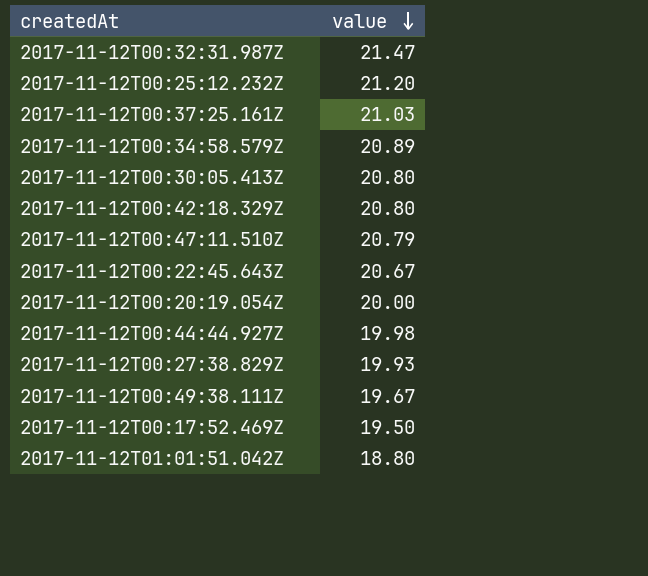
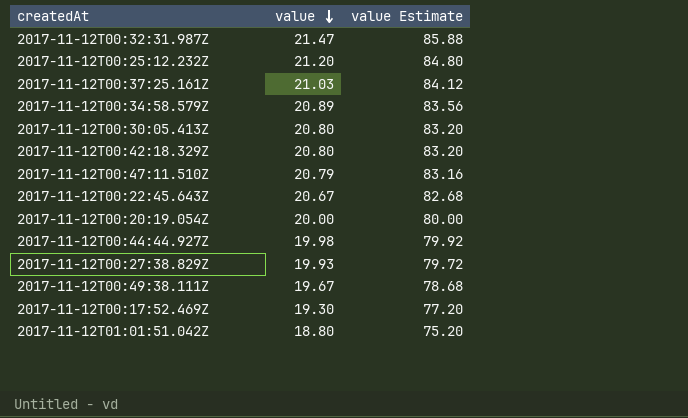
column value Estimate | formula: none -> [value] * 4
2017-11-12T00:17:52.469Z | value: 19.50 -> 19.30

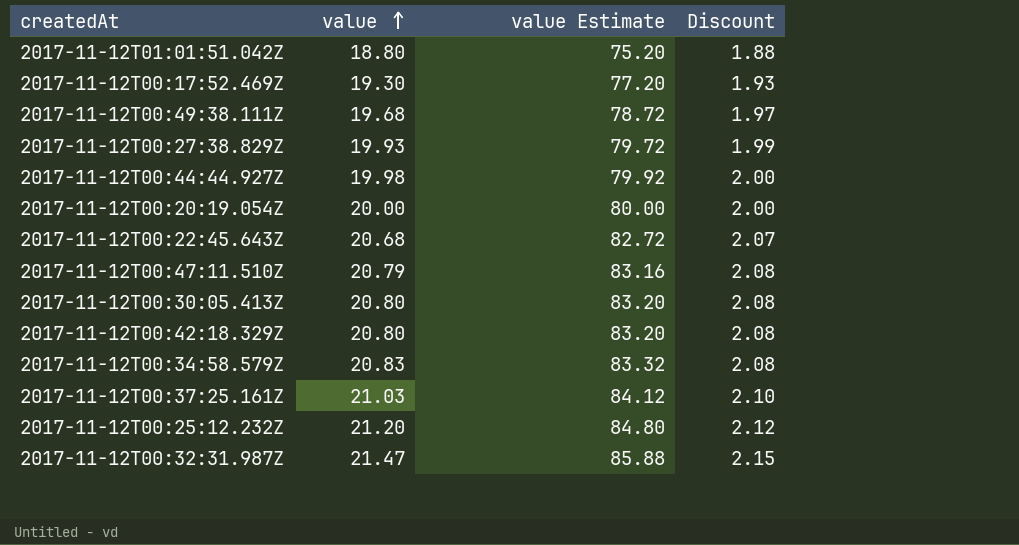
row order: value descending -> value ascending
column Discount | formula: none -> [value] * 0.1
2017-11-12T00:49:38.111Z | value: 19.67 -> 19.68
2017-11-12T00:49:38.111Z | value Estimate: 78.68 -> 78.72
2017-11-12T00:22:45.643Z | value: 20.67 -> 20.68
2017-11-12T00:22:45.643Z | value Estimate: 82.68 -> 82.72
2017-11-12T00:34:58.579Z | value: 20.89 -> 20.83
2017-11-12T00:34:58.579Z | value Estimate: 83.56 -> 83.32

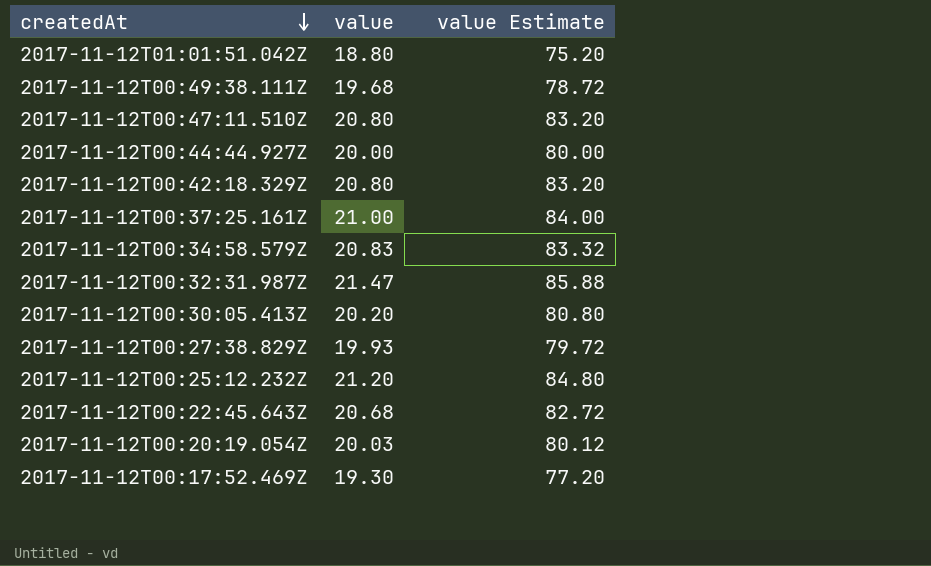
row order: value ascending -> createdAt descending
column Discount | formula: [value] * 0.1 -> none
2017-11-12T00:47:11.510Z | value: 20.79 -> 20.80
2017-11-12T00:47:11.510Z | value Estimate: 83.16 -> 83.20
2017-11-12T00:44:44.927Z | value: 19.98 -> 20.00
2017-11-12T00:44:44.927Z | value Estimate: 79.92 -> 80.00
2017-11-12T00:37:25.161Z | value: 21.03 -> 21.00
2017-11-12T00:37:25.161Z | value Estimate: 84.12 -> 84.00
2017-11-12T00:30:05.413Z | value: 20.80 -> 20.20
2017-11-12T00:30:05.413Z | value Estimate: 83.20 -> 80.80
2017-11-12T00:20:19.054Z | value: 20.00 -> 20.03
2017-11-12T00:20:19.054Z | value Estimate: 80.00 -> 80.12

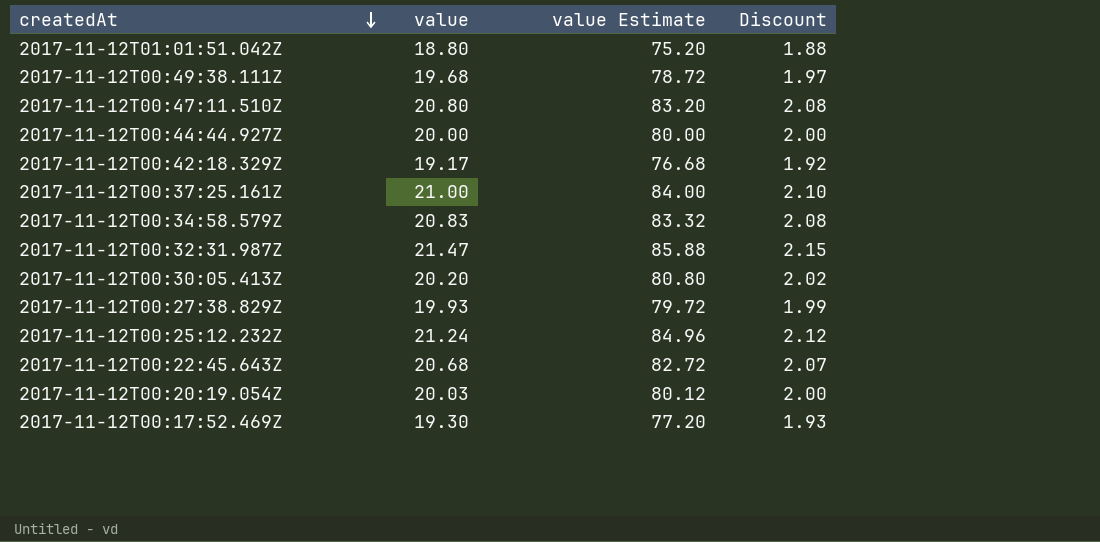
column Discount | formula: none -> [value] * 0.1
2017-11-12T00:42:18.329Z | value: 20.80 -> 19.17
2017-11-12T00:42:18.329Z | value Estimate: 83.20 -> 76.68
2017-11-12T00:25:12.232Z | value: 21.20 -> 21.24
2017-11-12T00:25:12.232Z | value Estimate: 84.80 -> 84.96

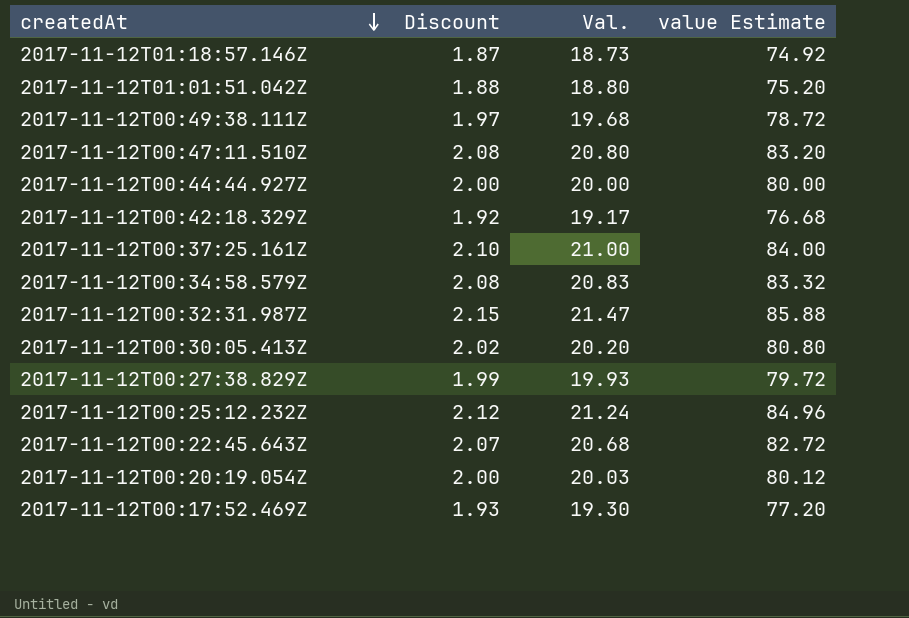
column Discount | position: 4 -> 2
column name: value -> Val.
row 2017-11-12T01:18:57.146Z: none -> 1.87 | 18.73 | 74.92

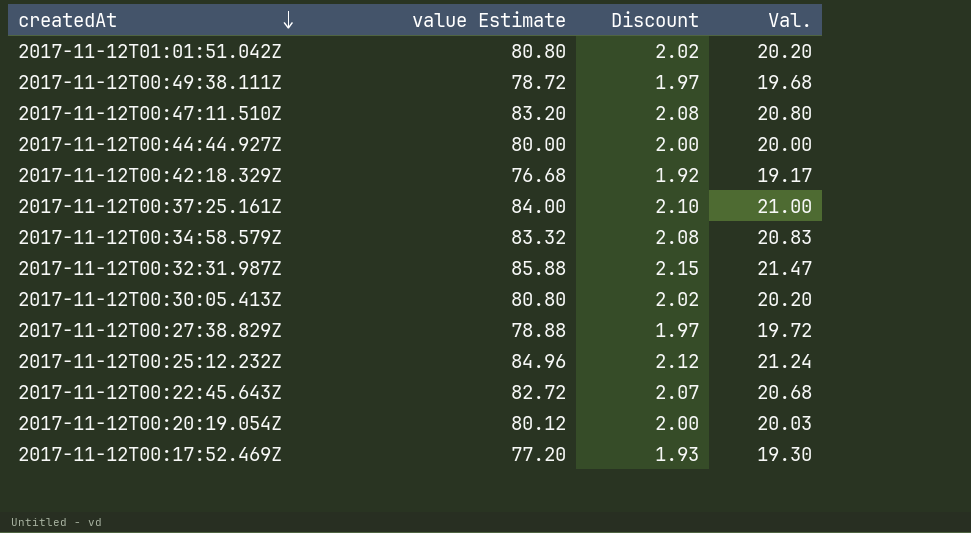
column value Estimate | position: 4 -> 2
row 2017-11-12T01:18:57.146Z: 1.87 | 18.73 | 74.92 -> none
2017-11-12T01:01:51.042Z | value Estimate: 75.20 -> 80.80
2017-11-12T01:01:51.042Z | Discount: 1.88 -> 2.02
2017-11-12T01:01:51.042Z | Val.: 18.80 -> 20.20
2017-11-12T00:27:38.829Z | value Estimate: 79.72 -> 78.88
2017-11-12T00:27:38.829Z | Discount: 1.99 -> 1.97
2017-11-12T00:27:38.829Z | Val.: 19.93 -> 19.72

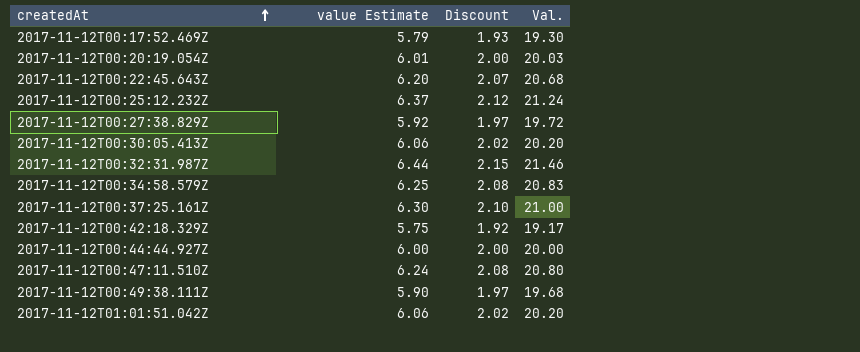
row order: createdAt descending -> createdAt ascending
column value Estimate | formula: [Val.] * 4 -> [Val.] * 0.3
2017-11-12T00:32:31.987Z | Val.: 21.47 -> 21.46

